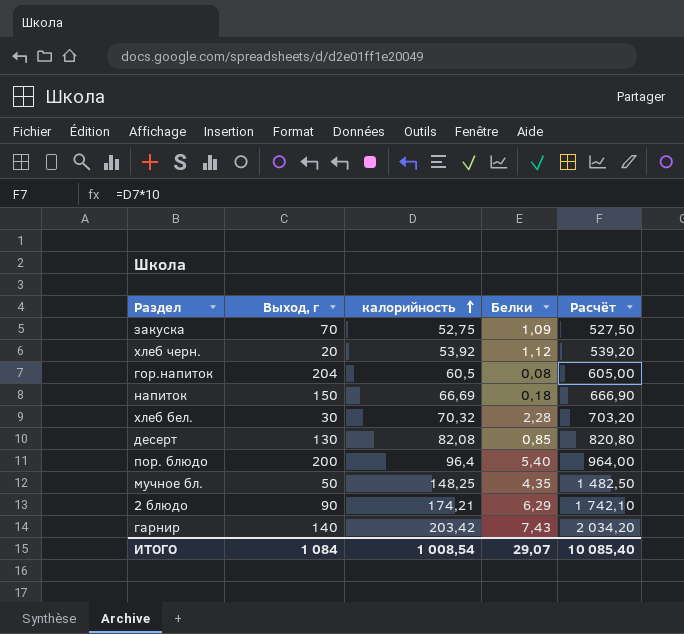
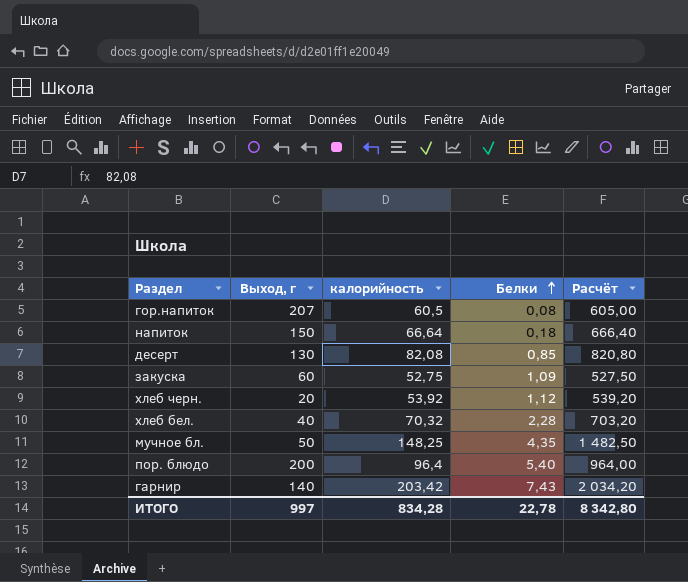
row order: калорийность ascending -> Белки ascending
row 2 блюдо: 90 | 174,21 | 6,29 | 1 742,10 -> none
гор.напиток | Выход, г: 204 -> 207
напиток | калорийность: 66,69 -> 66,64
напиток | Расчёт: 666,90 -> 666,40
закуска | Выход, г: 70 -> 60
хлеб бел. | Выход, г: 30 -> 40
ИТОГО | Выход, г: 1 084 -> 997
ИТОГО | калорийность: 1 008,54 -> 834,28
ИТОГО | Белки: 29,07 -> 22,78
ИТОГО | Расчёт: 10 085,40 -> 8 342,80

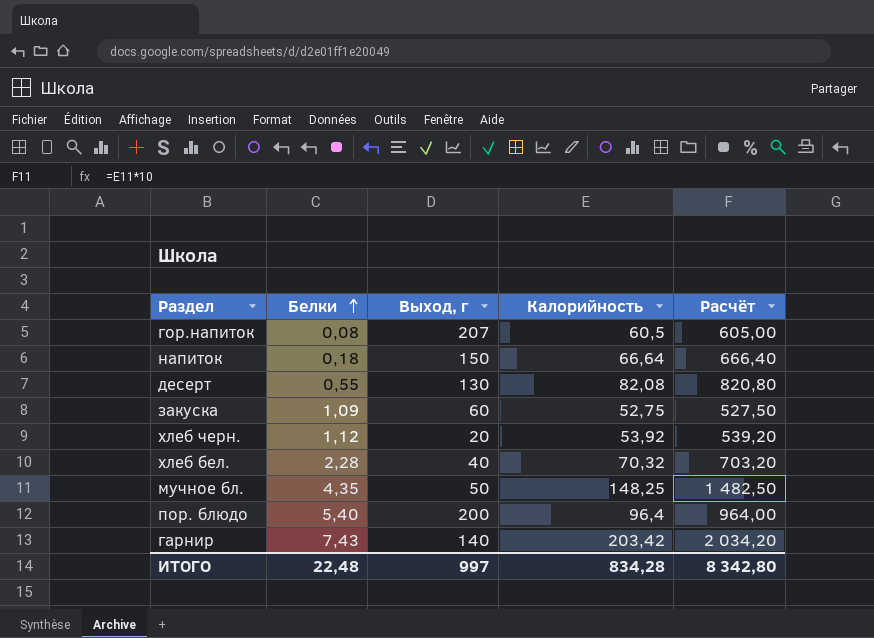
column Белки | position: 4 -> 2
column name: калорийность -> Калорийность
десерт | Белки: 0,85 -> 0,55
ИТОГО | Белки: 22,78 -> 22,48

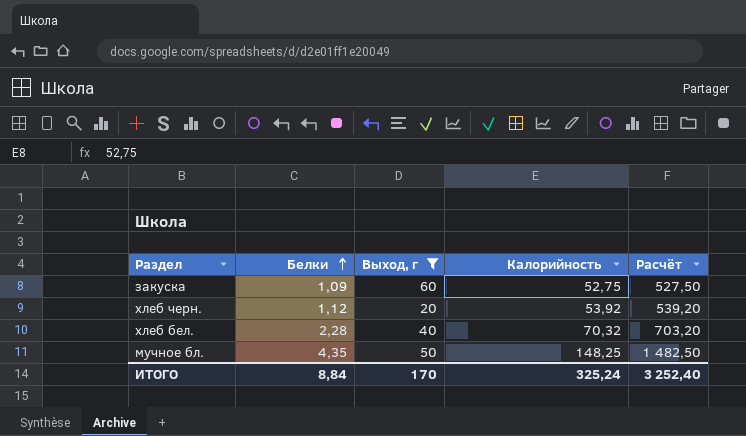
filter: none -> Выход, г <= 60
ИТОГО | Белки: 22,48 -> 8,84
ИТОГО | Выход, г: 997 -> 170
ИТОГО | Калорийность: 834,28 -> 325,24
ИТОГО | Расчёт: 8 342,80 -> 3 252,40

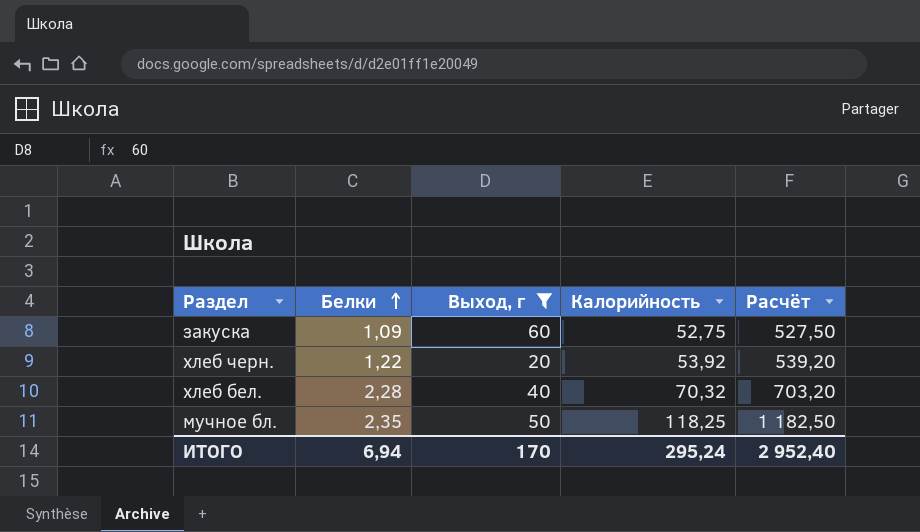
хлеб черн. | Белки: 1,12 -> 1,22
мучное бл. | Белки: 4,35 -> 2,35
мучное бл. | Калорийность: 148,25 -> 118,25
мучное бл. | Расчёт: 1 482,50 -> 1 182,50
ИТОГО | Белки: 8,84 -> 6,94
ИТОГО | Калорийность: 325,24 -> 295,24
ИТОГО | Расчёт: 3 252,40 -> 2 952,40

